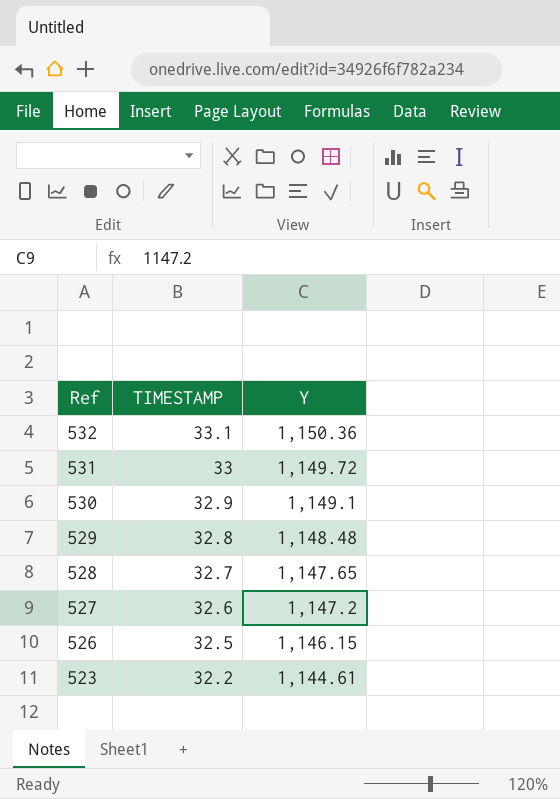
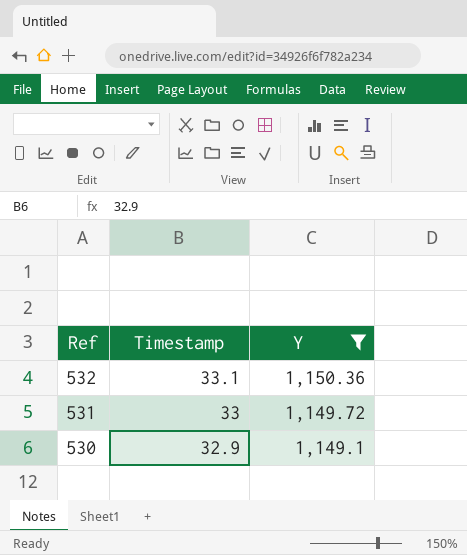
filter: none -> Y >= 1,149.1
column name: TIMESTAMP -> Timestamp

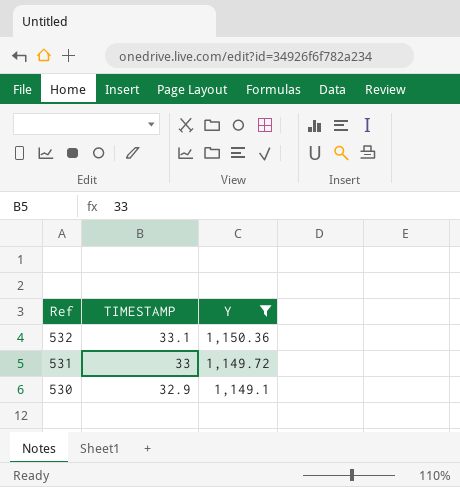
column name: Timestamp -> TIMESTAMP

